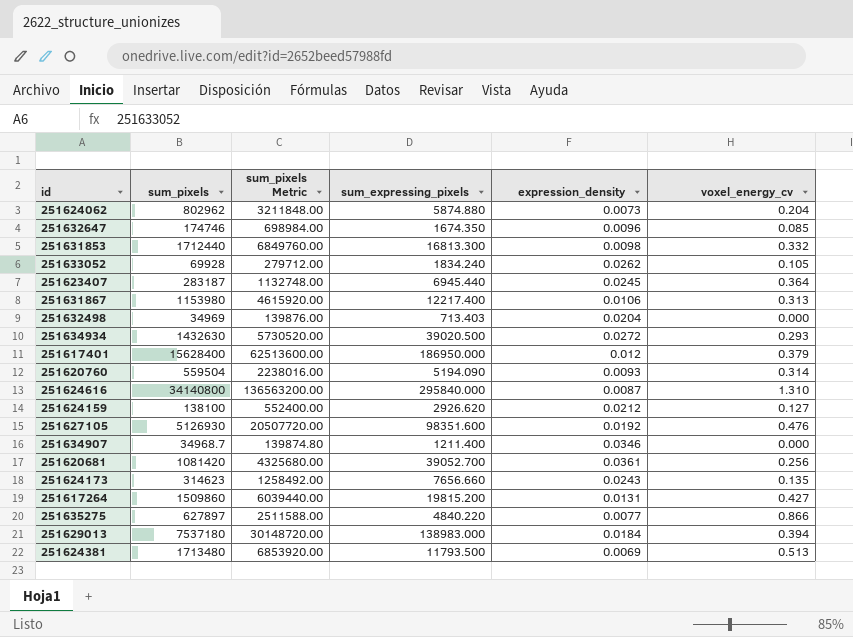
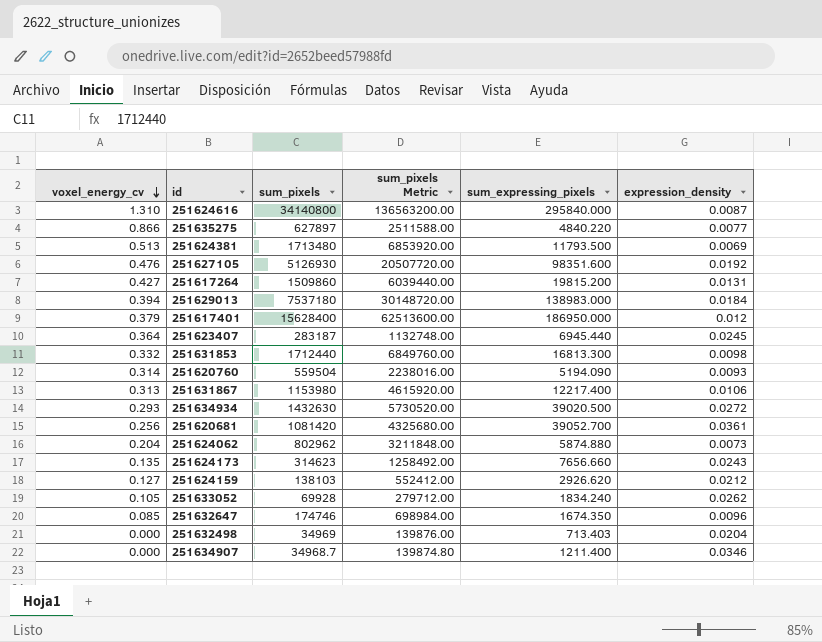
row order: none -> voxel_energy_cv descending
column voxel_energy_cv | position: 6 -> 1
251624159 | sum_pixels: 138100 -> 138103
251624159 | sum_pixels Metric: 552400.00 -> 552412.00

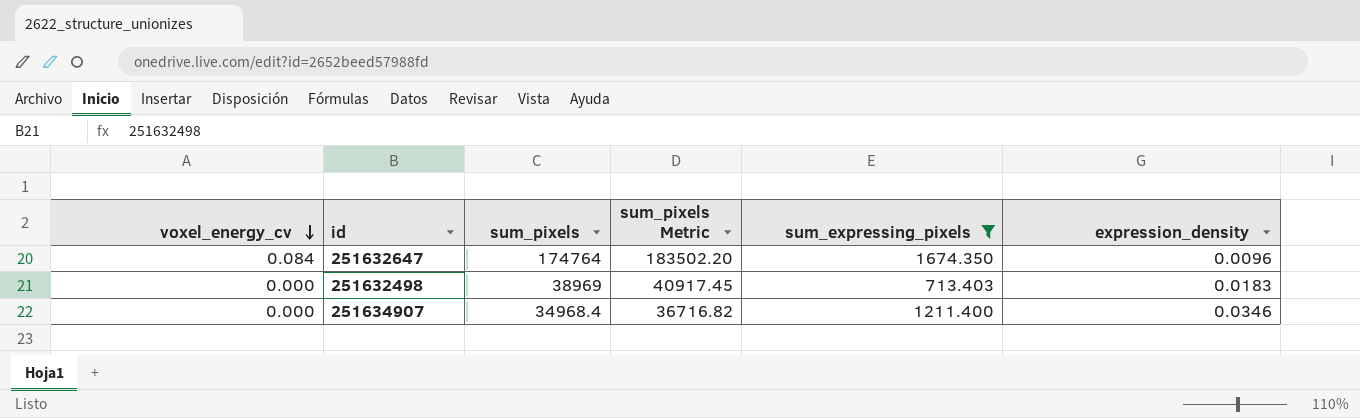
filter: none -> sum_expressing_pixels <= 1674.350
column sum_pixels Metric | formula: [sum_pixels] * 4 -> [sum_pixels] * 1.05
251632647 | voxel_energy_cv: 0.085 -> 0.084
251632647 | sum_pixels: 174746 -> 174764
251632498 | sum_pixels: 34969 -> 38969
251632498 | expression_density: 0.0204 -> 0.0183
251634907 | sum_pixels: 34968.7 -> 34968.4

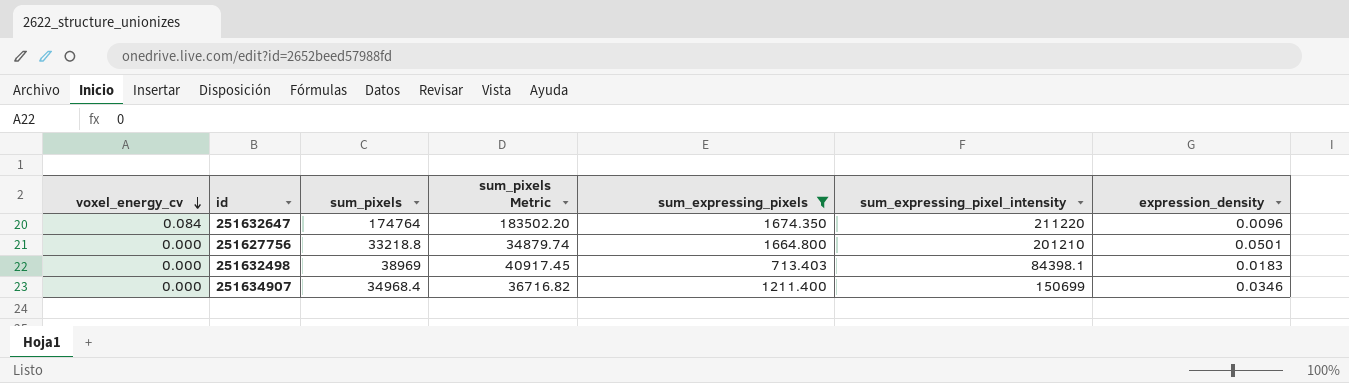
column sum_expressing_pixel_intensity | position: none -> 6
row 251627756: none -> 0.000 | 33218.8 | 34879.74 | 1664.800 | 201210 | 0.0501

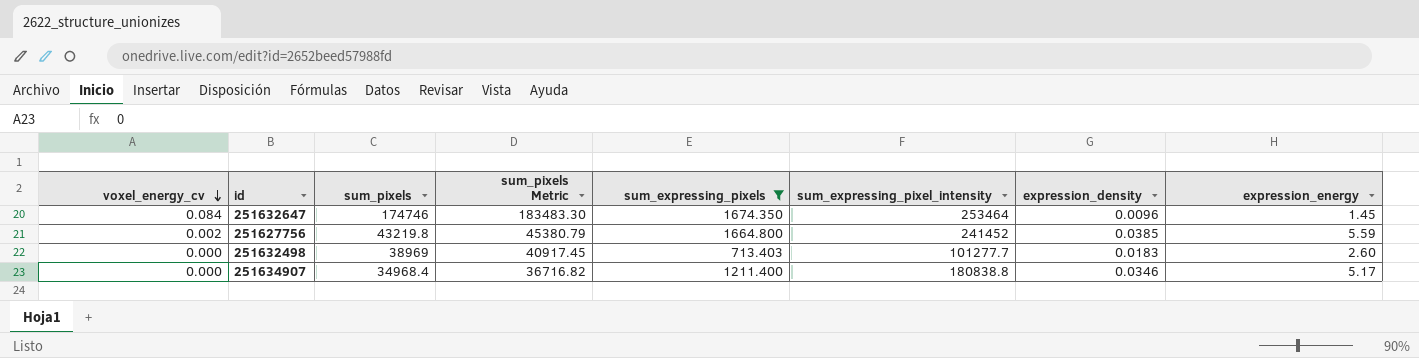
column expression_energy | formula: none -> [sum_expressing_pixel_intensity] / [sum_pixels]
251632647 | sum_pixels: 174764 -> 174746
251632647 | sum_pixels Metric: 183502.20 -> 183483.30
251632647 | sum_expressing_pixel_intensity: 211220 -> 253464
251627756 | voxel_energy_cv: 0.000 -> 0.002
251627756 | sum_pixels: 33218.8 -> 43219.8
251627756 | sum_pixels Metric: 34879.74 -> 45380.79
251627756 | sum_expressing_pixel_intensity: 201210 -> 241452
251627756 | expression_density: 0.0501 -> 0.0385
251632498 | sum_expressing_pixel_intensity: 84398.1 -> 101277.7
251634907 | sum_expressing_pixel_intensity: 150699 -> 180838.8

